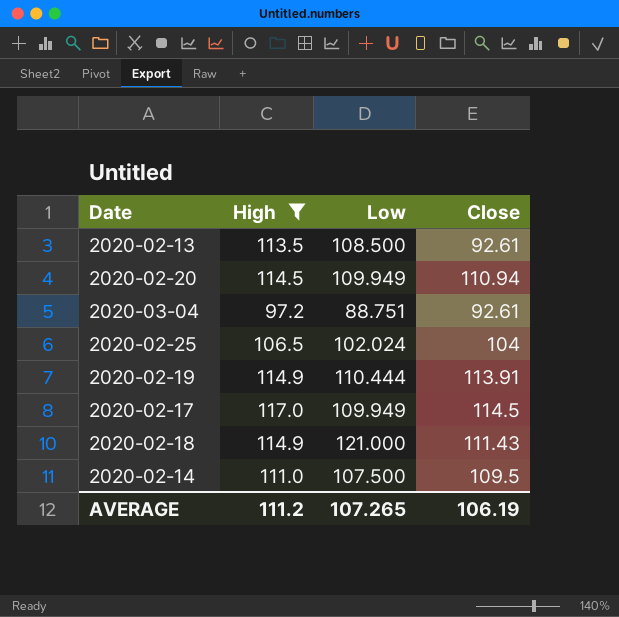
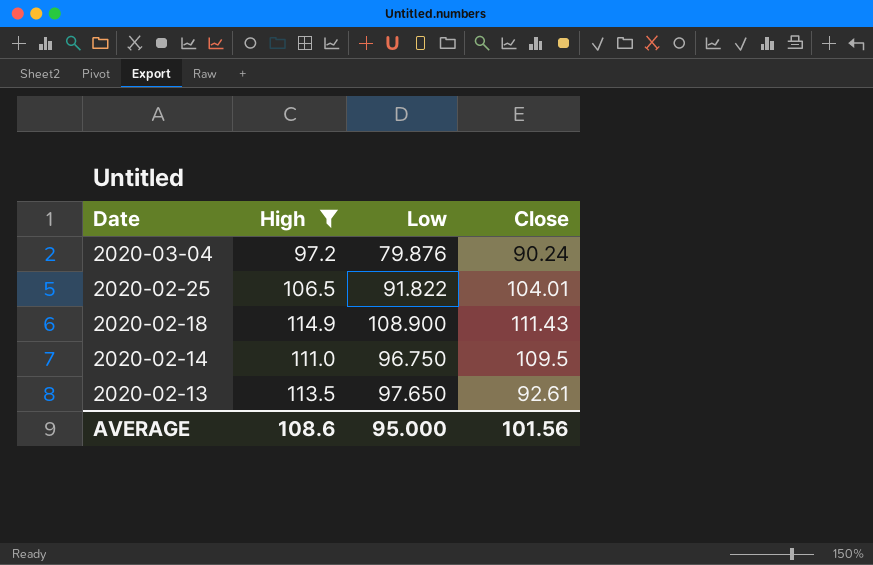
row order: none -> Date descending
row 2020-02-20: 114.5 | 109.949 | 110.94 -> none
row 2020-02-19: 114.9 | 110.444 | 113.91 -> none
row 2020-02-17: 117.0 | 109.949 | 114.5 -> none
2020-03-04 | Low: 88.751 -> 79.876
2020-03-04 | Close: 92.61 -> 90.24
2020-02-25 | Low: 102.024 -> 91.822
2020-02-25 | Close: 104 -> 104.01
2020-02-18 | Low: 121.000 -> 108.900
2020-02-14 | Low: 107.500 -> 96.750
2020-02-13 | Low: 108.500 -> 97.650
AVERAGE | High: 111.2 -> 108.6
AVERAGE | Low: 107.265 -> 95.000
AVERAGE | Close: 106.19 -> 101.56

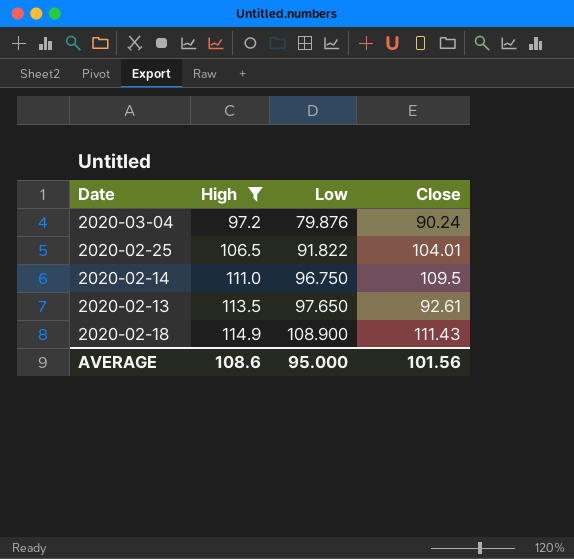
row order: Date descending -> High ascending

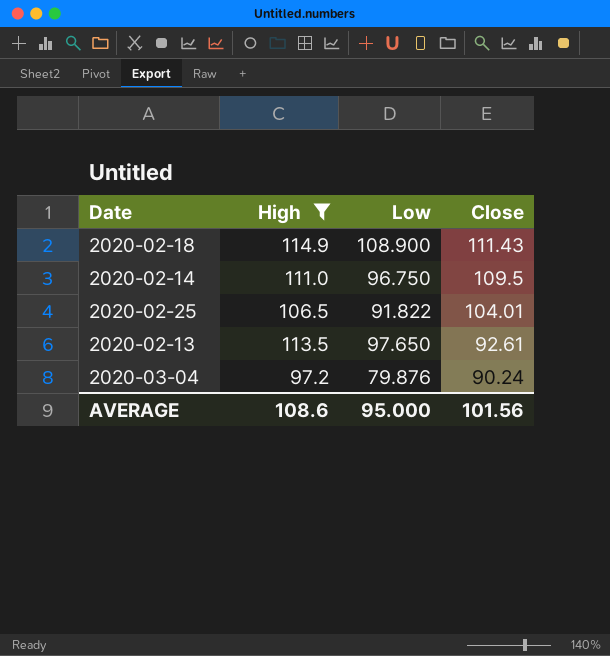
row order: High ascending -> Close descending

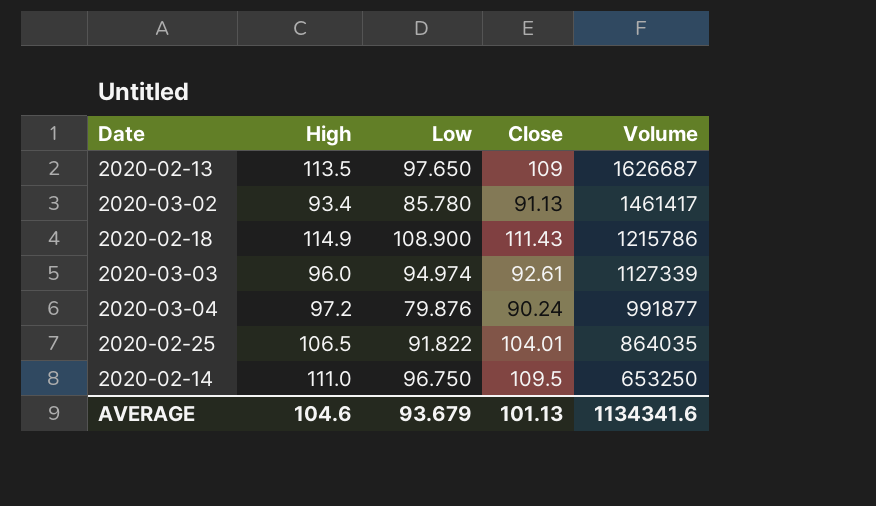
filter: High >= 97.2 -> none
row order: Close descending -> Volume descending
column Volume | position: none -> 5
2020-02-13 | Close: 92.61 -> 109
AVERAGE | High: 108.6 -> 104.6
AVERAGE | Low: 95.000 -> 93.679
AVERAGE | Close: 101.56 -> 101.13

